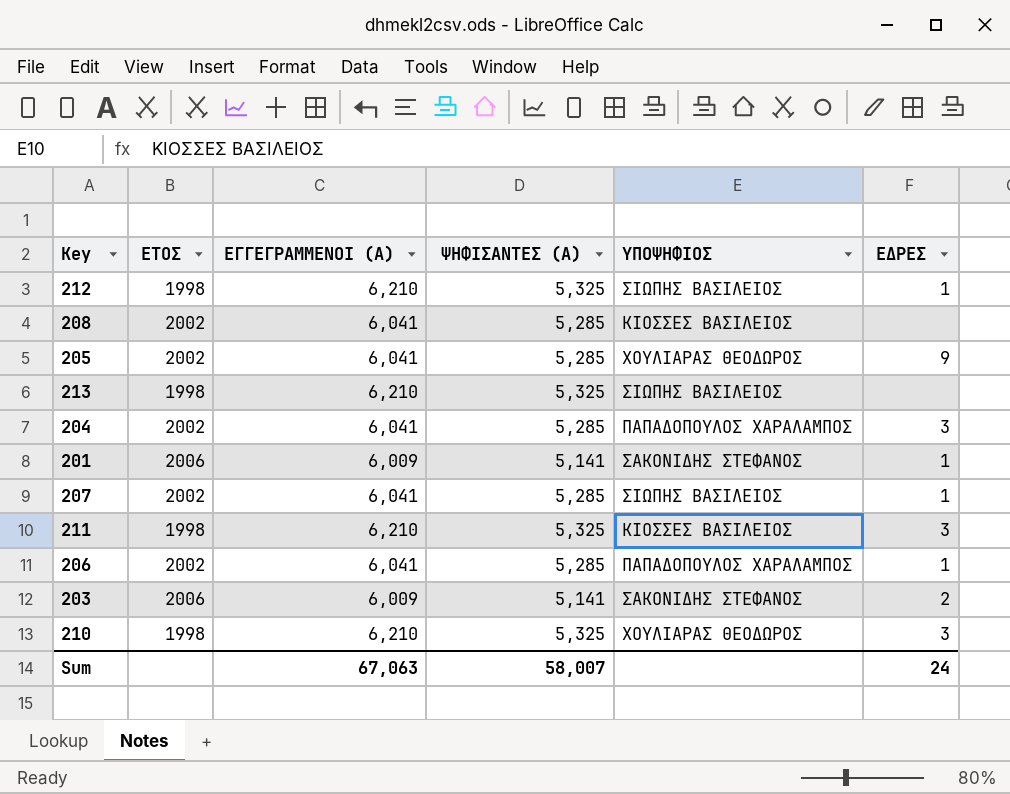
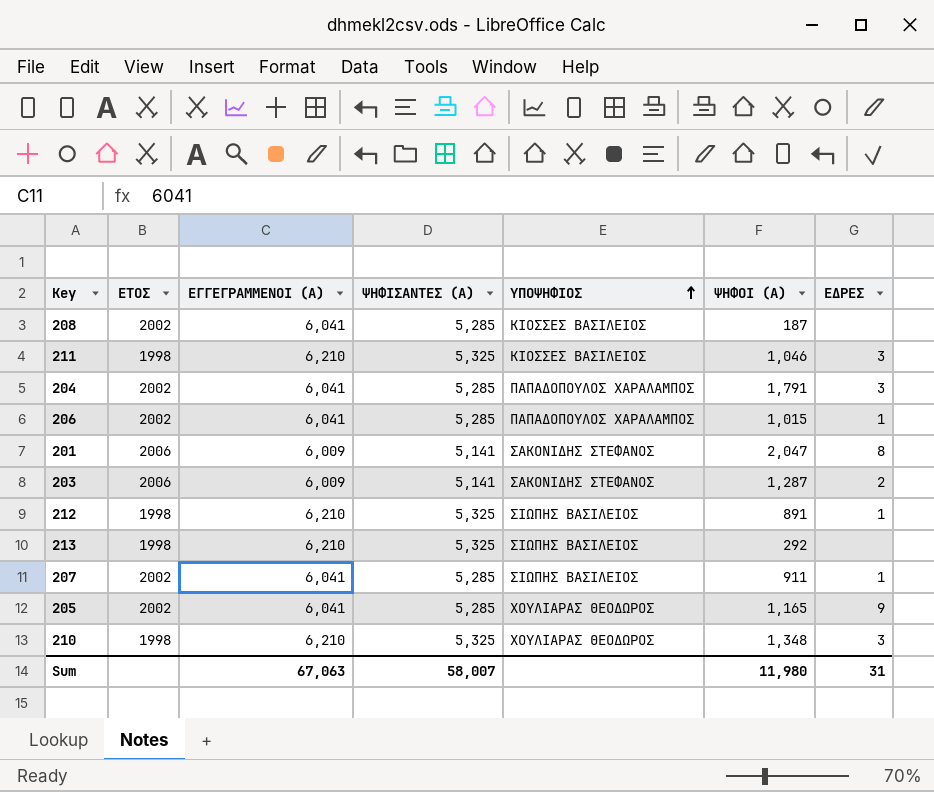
row order: none -> ΥΠΟΨΗΦΙΟΣ ascending
column ΨΗΦΟΙ (Α) | position: none -> 6
201 | ΕΔΡΕΣ: 1 -> 8
Sum | ΕΔΡΕΣ: 24 -> 31

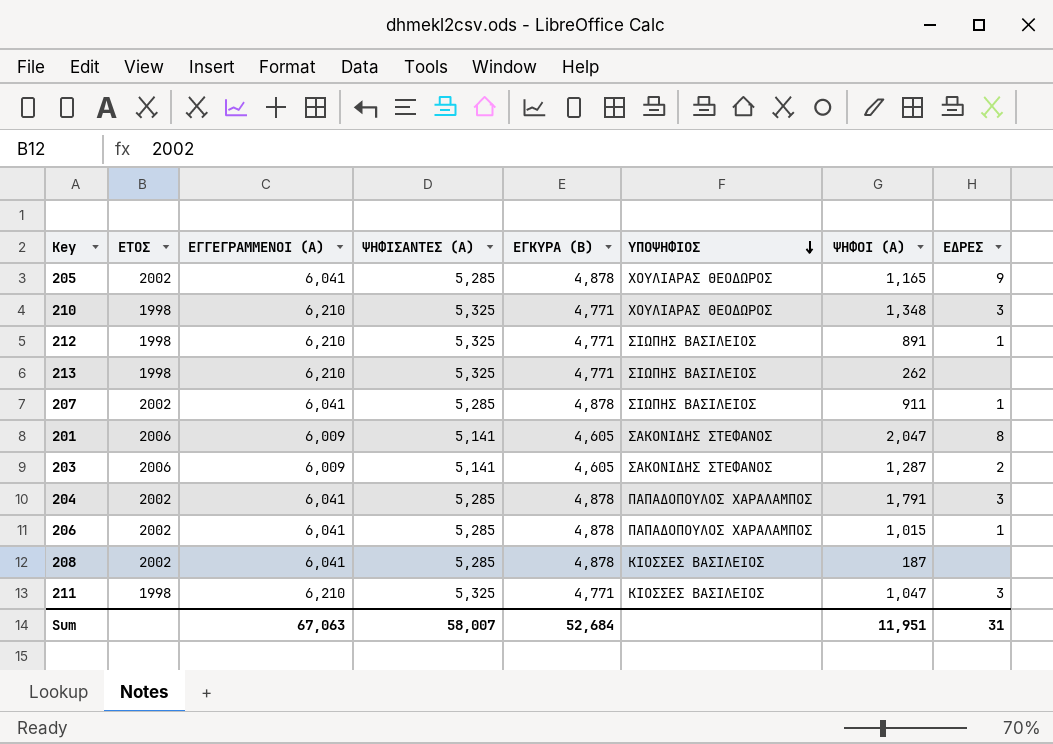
row order: ΥΠΟΨΗΦΙΟΣ ascending -> ΥΠΟΨΗΦΙΟΣ descending
column ΕΓΚΥΡΑ (Β) | position: none -> 5
213 | ΨΗΦΟΙ (Α): 292 -> 262
211 | ΨΗΦΟΙ (Α): 1,046 -> 1,047
Sum | ΨΗΦΟΙ (Α): 11,980 -> 11,951

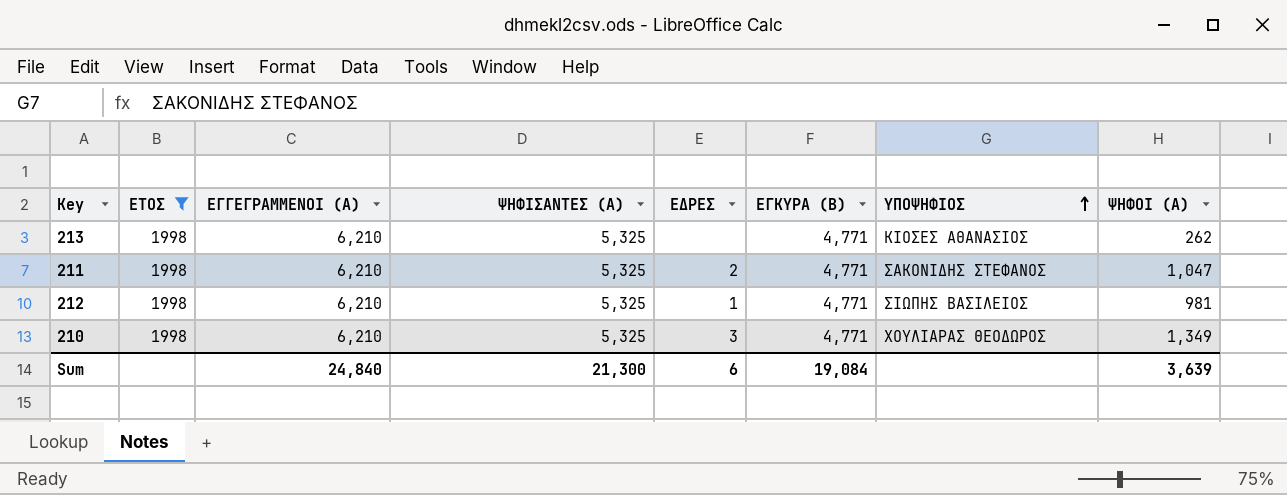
filter: none -> ΕΤΟΣ = 1998
row order: ΥΠΟΨΗΦΙΟΣ descending -> ΥΠΟΨΗΦΙΟΣ ascending
column ΕΔΡΕΣ | position: 8 -> 5
213 | ΥΠΟΨΗΦΙΟΣ: ΣΙΩΠΗΣ ΒΑΣΙΛΕΙΟΣ -> ΚΙΟΣΕΣ ΑΘΑΝΑΣΙΟΣ
211 | ΕΔΡΕΣ: 3 -> 2
211 | ΥΠΟΨΗΦΙΟΣ: ΚΙΟΣΣΕΣ ΒΑΣΙΛΕΙΟΣ -> ΣΑΚΟΝΙΔΗΣ ΣΤΕΦΑΝΟΣ
212 | ΨΗΦΟΙ (Α): 891 -> 981
210 | ΨΗΦΟΙ (Α): 1,348 -> 1,349
Sum | ΕΓΓΕΓΡΑΜΜΕΝΟΙ (Α): 67,063 -> 24,840
Sum | ΨΗΦΙΣΑΝΤΕΣ (Α): 58,007 -> 21,300
Sum | ΕΔΡΕΣ: 31 -> 6
Sum | ΕΓΚΥΡΑ (Β): 52,684 -> 19,084
Sum | ΨΗΦΟΙ (Α): 11,951 -> 3,639

